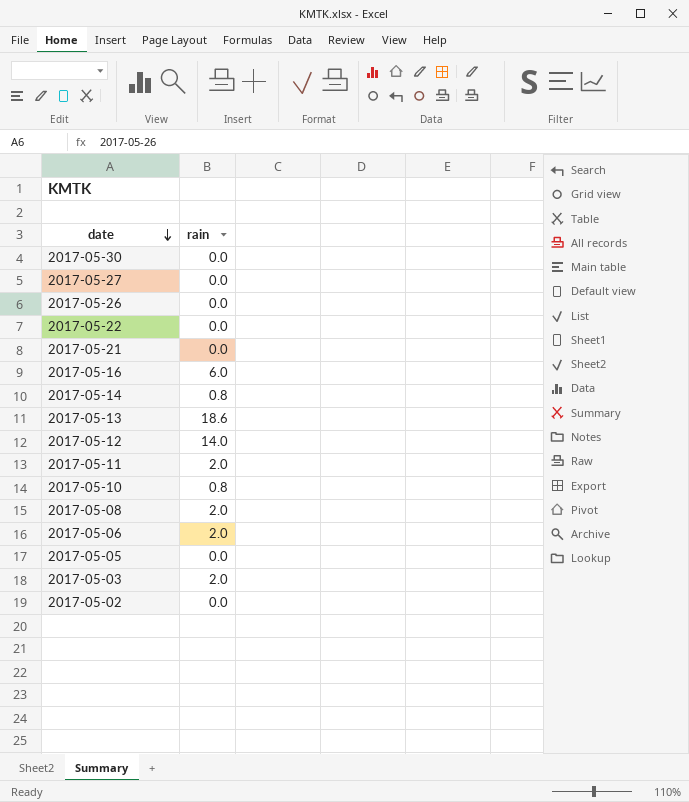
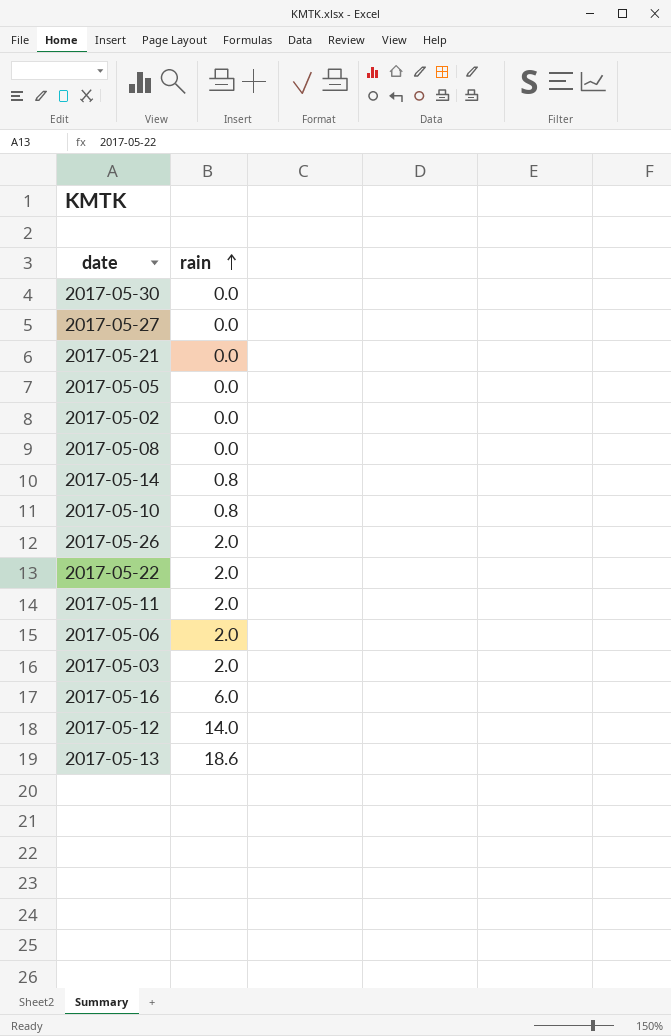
row order: date descending -> rain ascending
2017-05-08 | rain: 2.0 -> 0.0
2017-05-26 | rain: 0.0 -> 2.0
2017-05-22 | rain: 0.0 -> 2.0

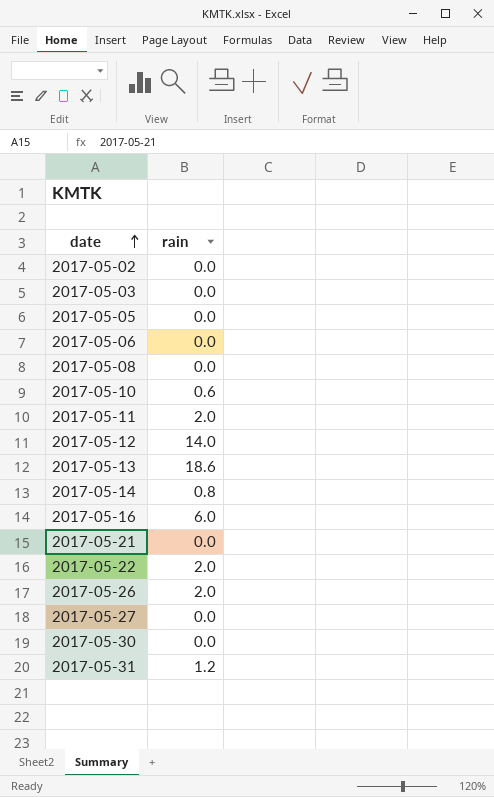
row order: rain ascending -> date ascending
2017-05-03 | rain: 2.0 -> 0.0
2017-05-06 | rain: 2.0 -> 0.0
2017-05-10 | rain: 0.8 -> 0.6
row 2017-05-31: none -> 1.2

